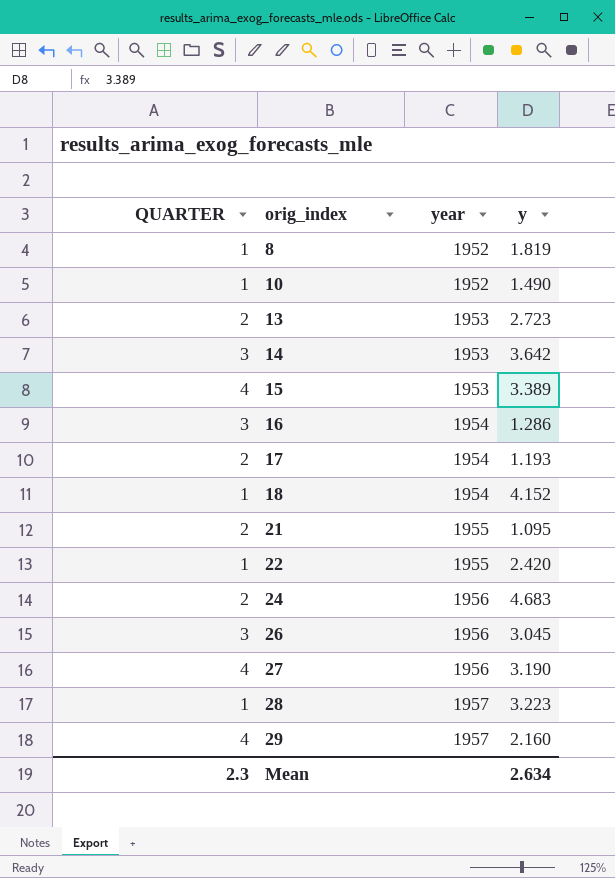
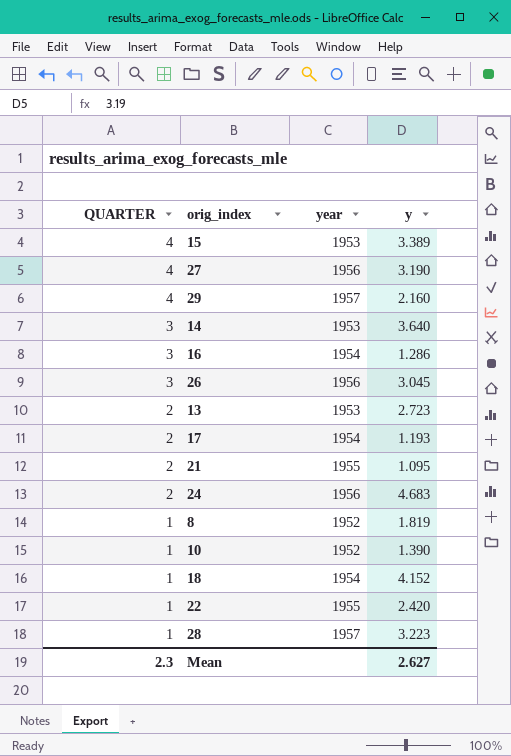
row order: orig_index ascending -> QUARTER descending
14 | y: 3.642 -> 3.640
10 | y: 1.490 -> 1.390
Mean | y: 2.634 -> 2.627

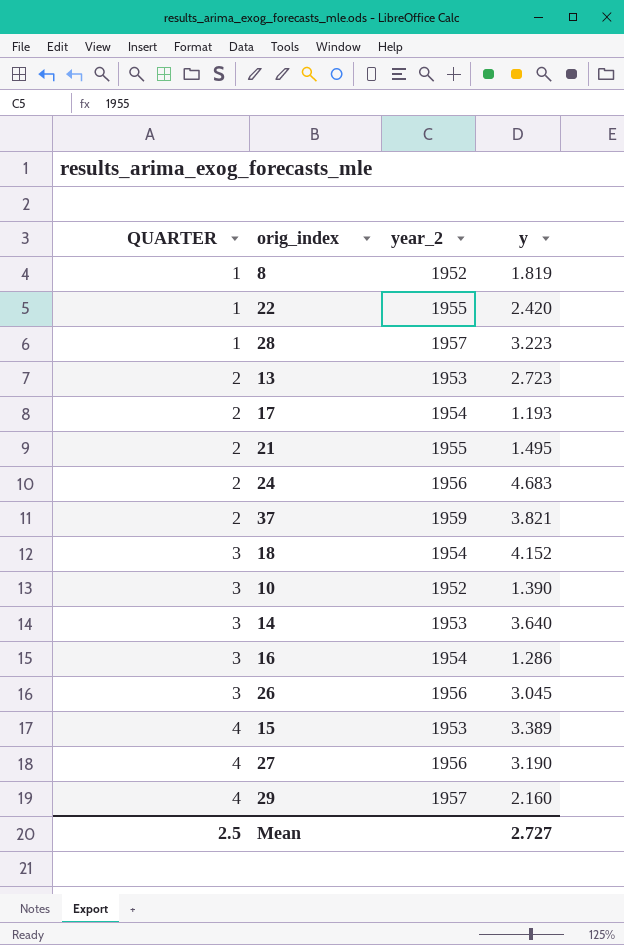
row order: QUARTER descending -> QUARTER ascending
column name: year -> year_2
21 | y: 1.095 -> 1.495
row 37: none -> 2 | 1959 | 3.821
18 | QUARTER: 1 -> 3
10 | QUARTER: 1 -> 3
Mean | QUARTER: 2.3 -> 2.5
Mean | y: 2.627 -> 2.727

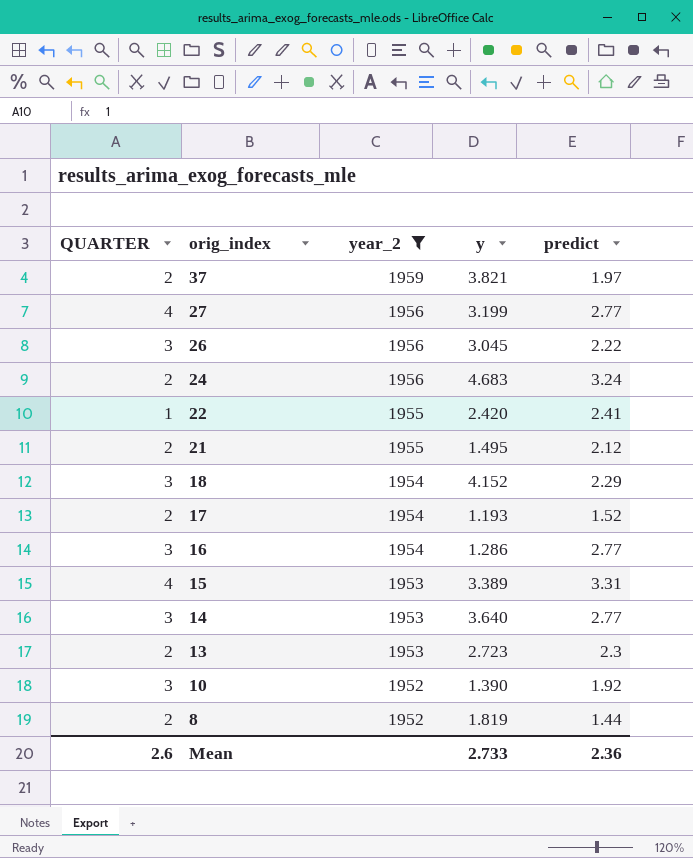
filter: none -> year_2 != 1957
row order: QUARTER ascending -> orig_index descending
column predict | position: none -> 5
27 | y: 3.190 -> 3.199
8 | QUARTER: 1 -> 2
Mean | QUARTER: 2.5 -> 2.6
Mean | y: 2.727 -> 2.733

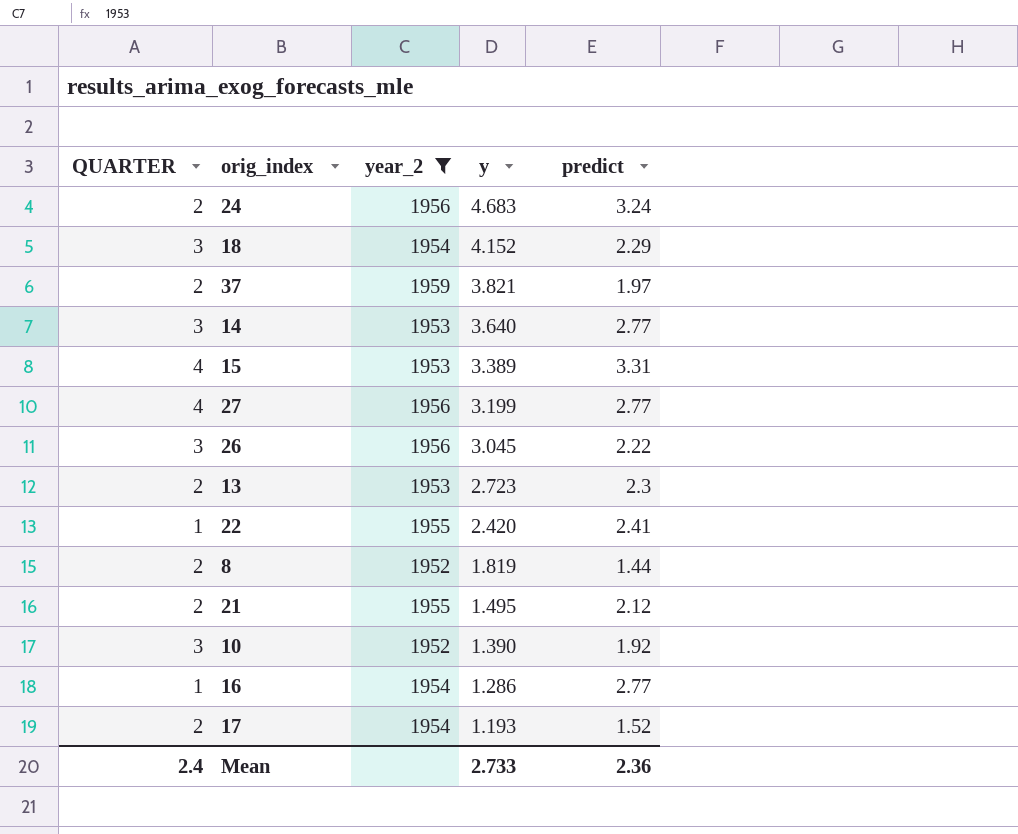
row order: orig_index descending -> y descending
16 | QUARTER: 3 -> 1
Mean | QUARTER: 2.6 -> 2.4

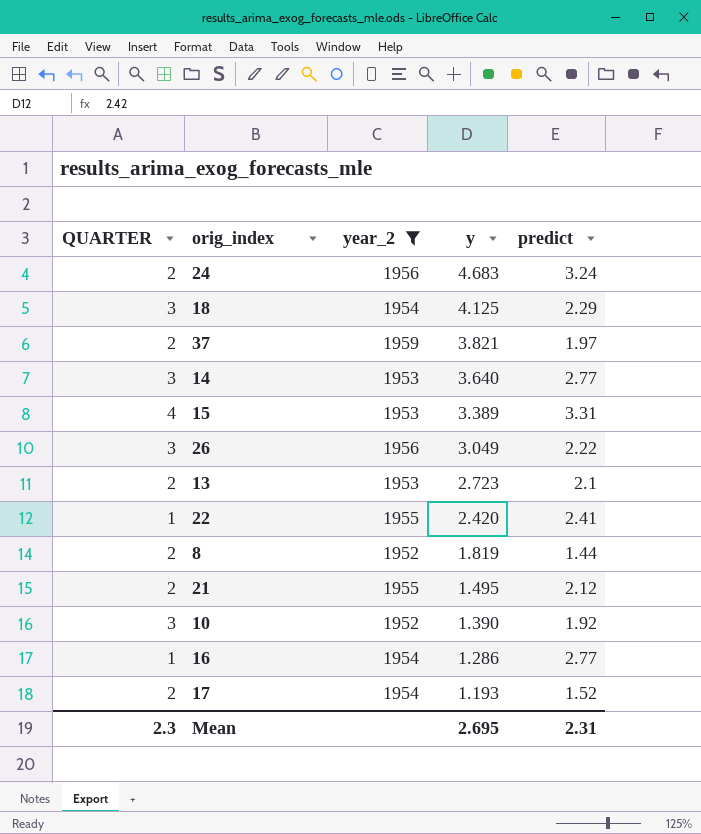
row 27: 4 | 1956 | 3.199 | 2.77 -> none
18 | y: 4.152 -> 4.125
26 | y: 3.045 -> 3.049
13 | predict: 2.3 -> 2.1
Mean | QUARTER: 2.4 -> 2.3
Mean | y: 2.733 -> 2.695
Mean | predict: 2.36 -> 2.31

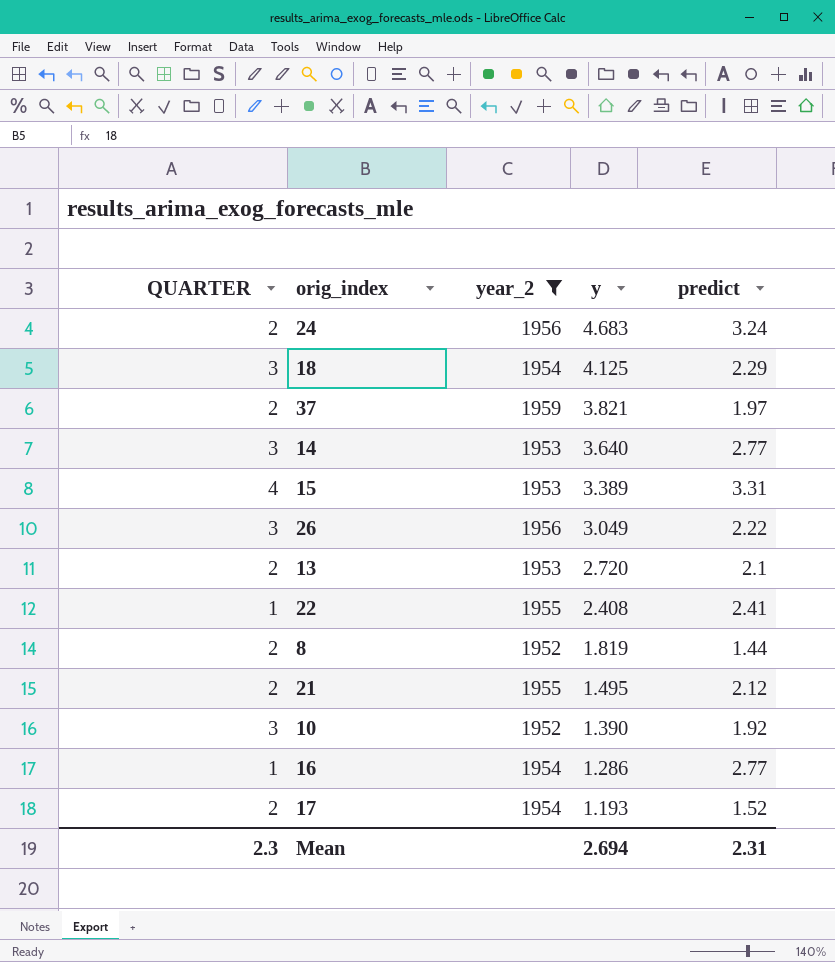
13 | y: 2.723 -> 2.720
22 | y: 2.420 -> 2.408
Mean | y: 2.695 -> 2.694

